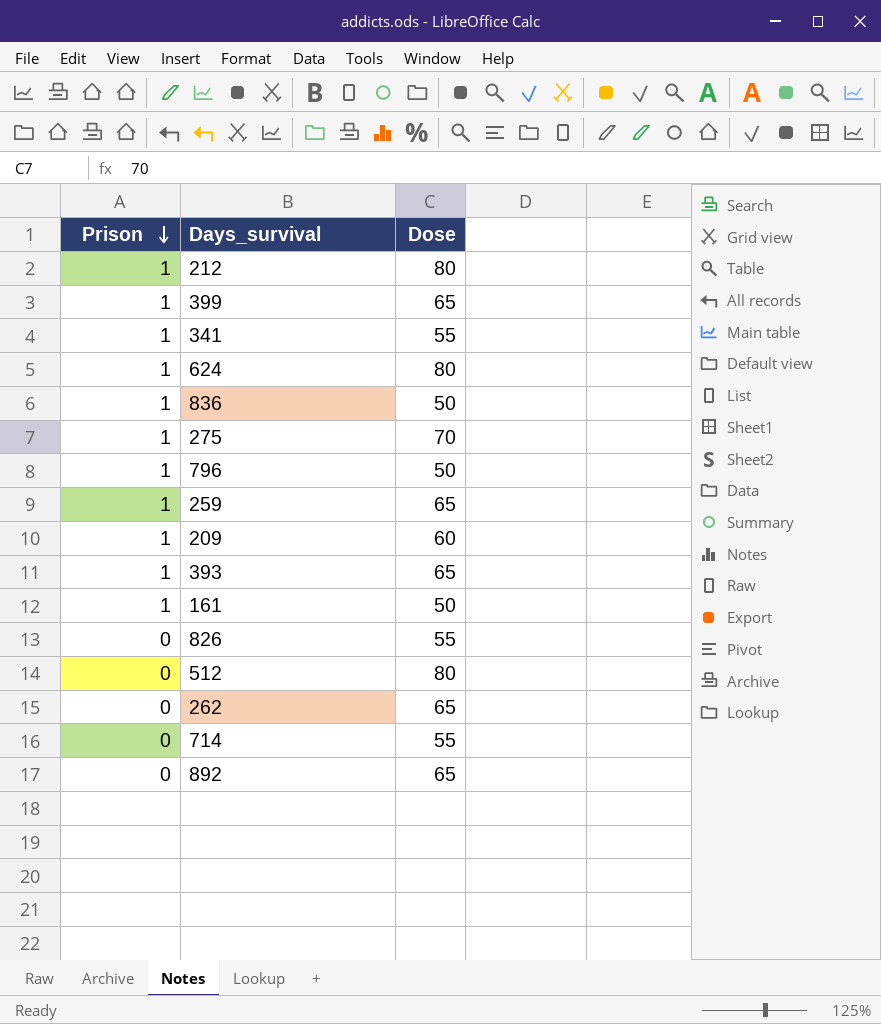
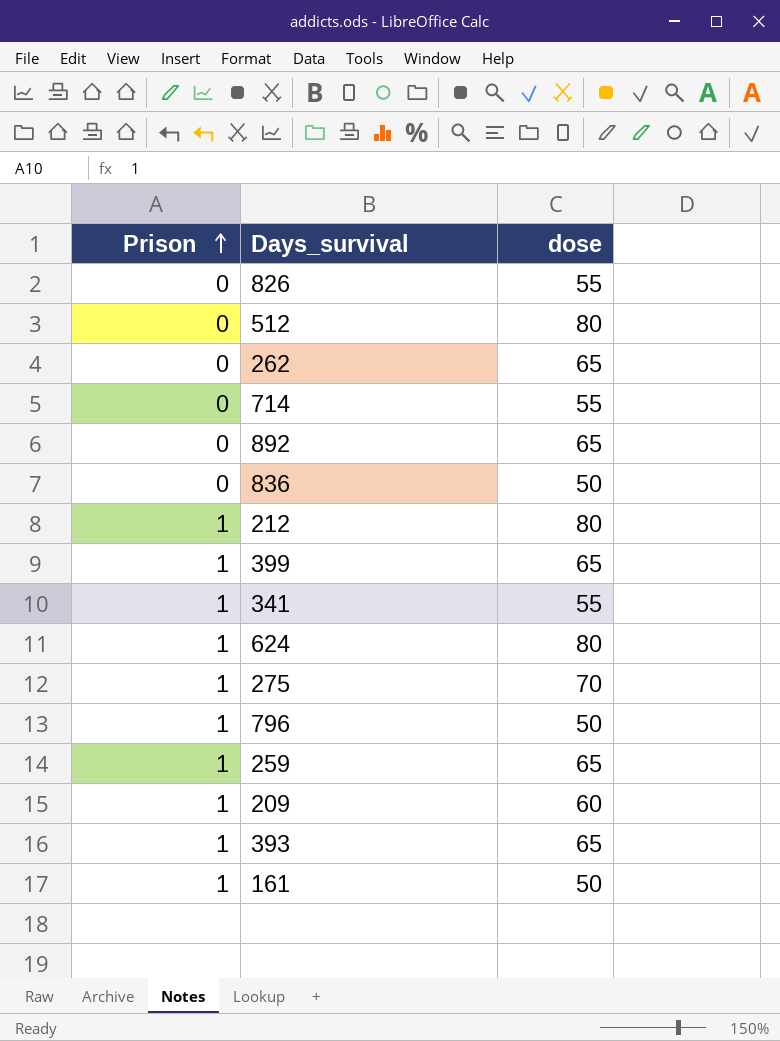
row order: Prison descending -> Prison ascending
column name: Dose -> dose
836 | Prison: 1 -> 0

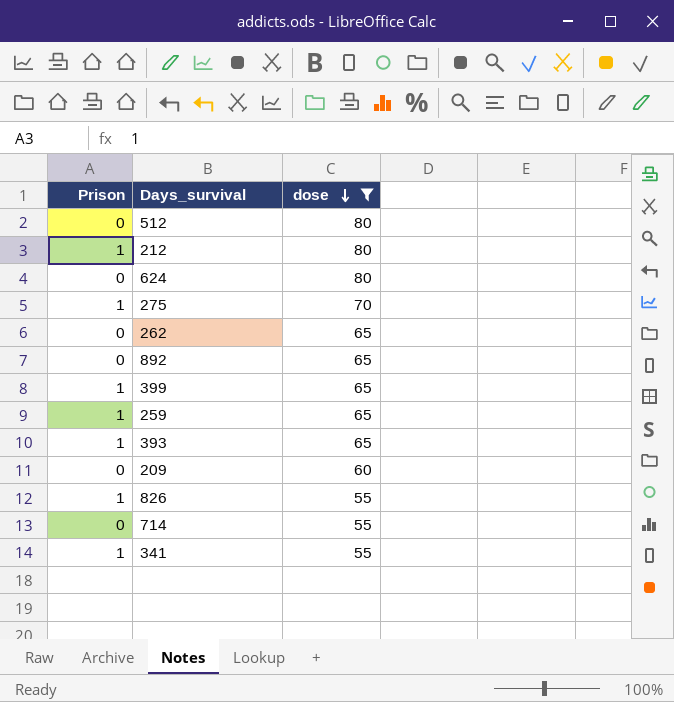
filter: none -> dose != 50
row order: Prison ascending -> dose descending
624 | Prison: 1 -> 0
209 | Prison: 1 -> 0
826 | Prison: 0 -> 1

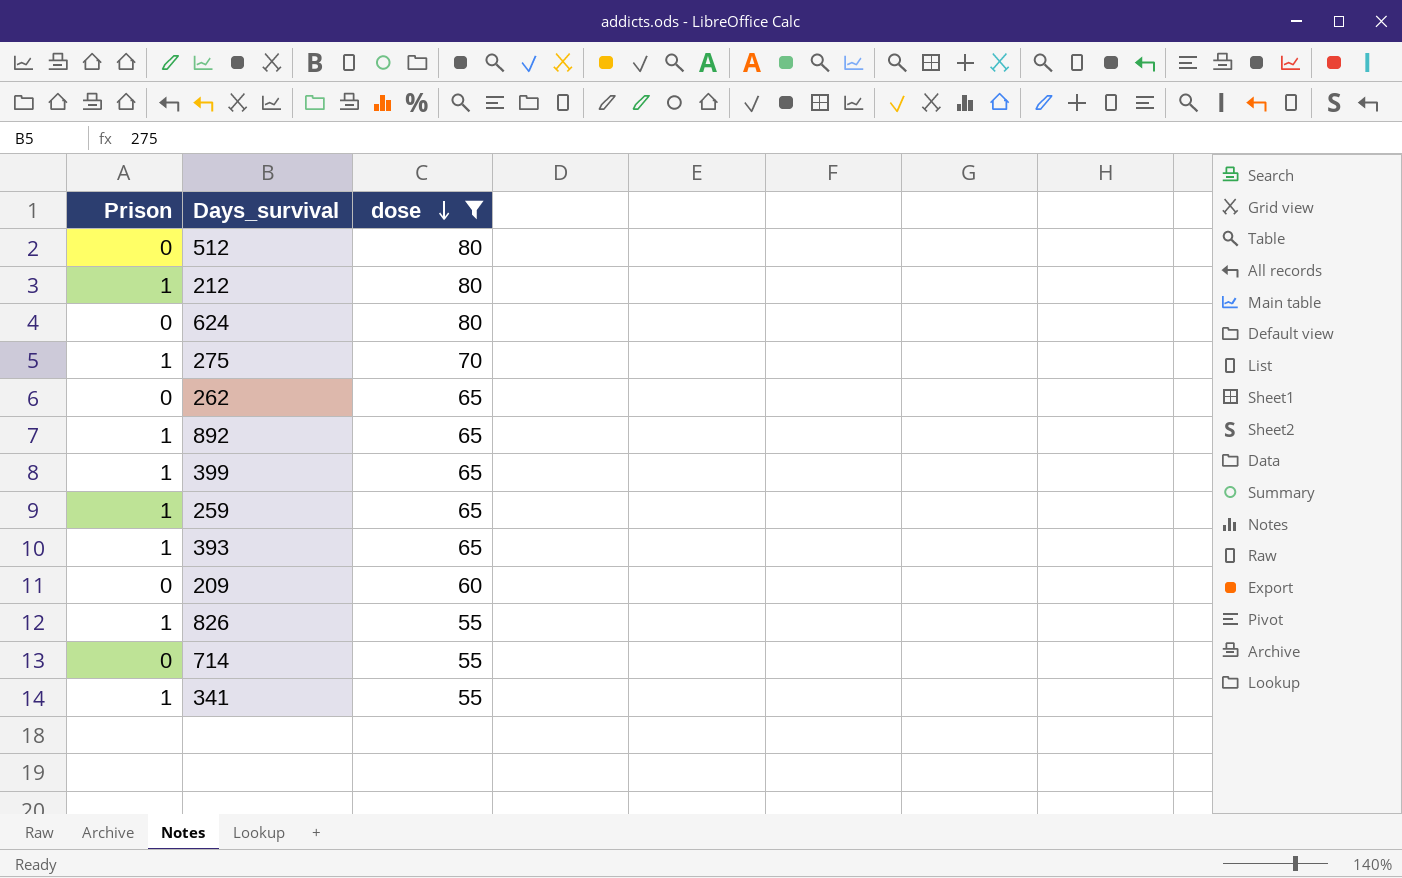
892 | Prison: 0 -> 1

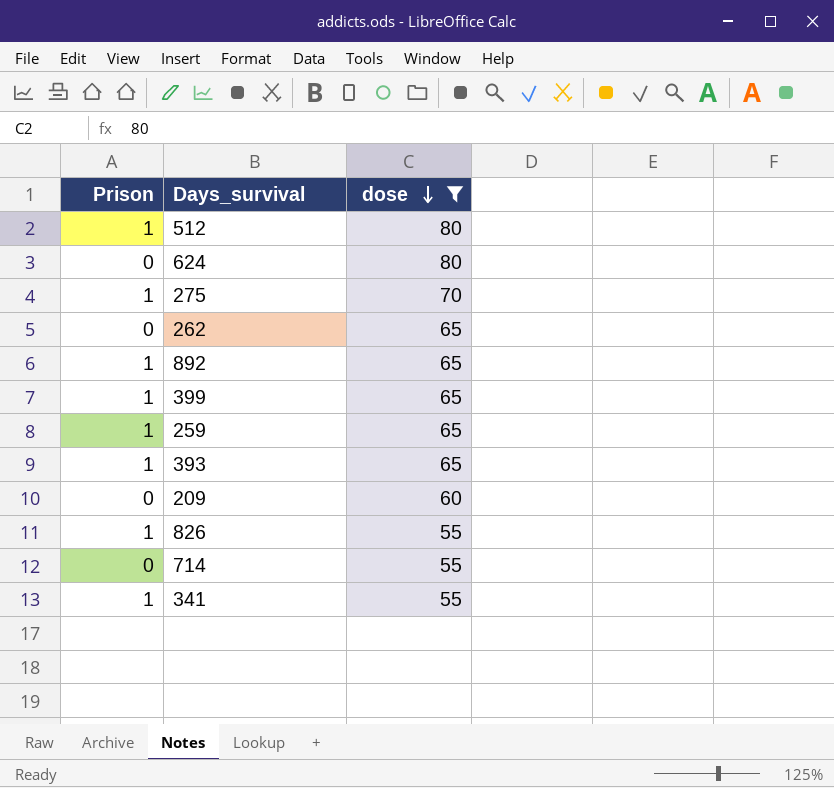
row 212: 1 | 80 -> none
512 | Prison: 0 -> 1

